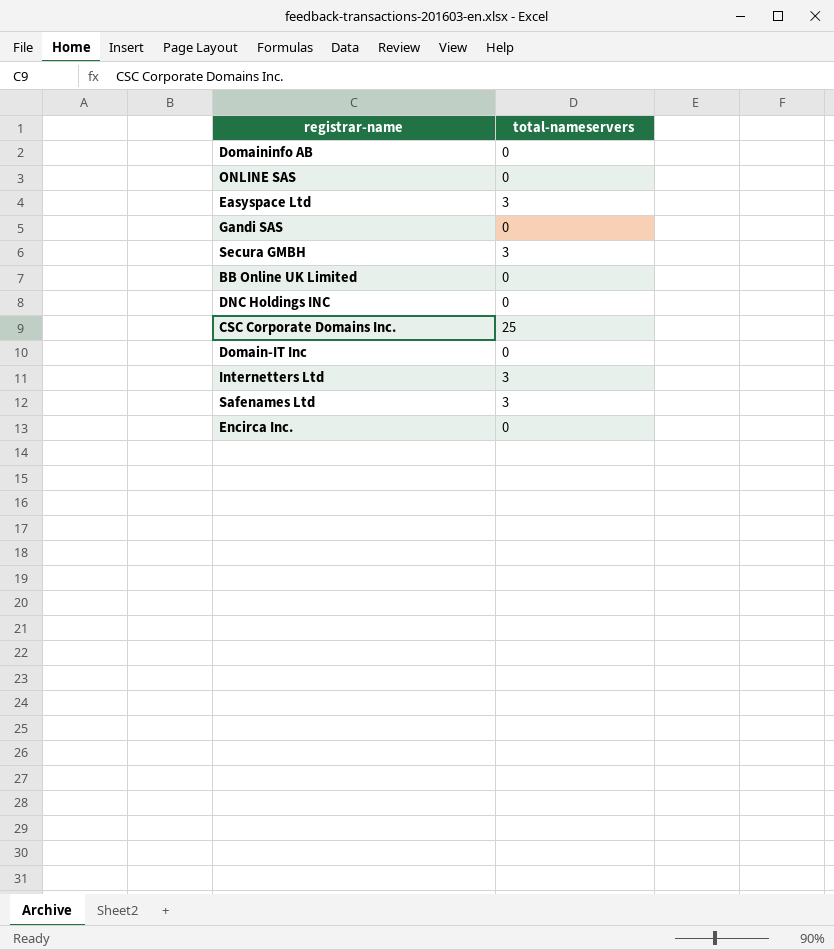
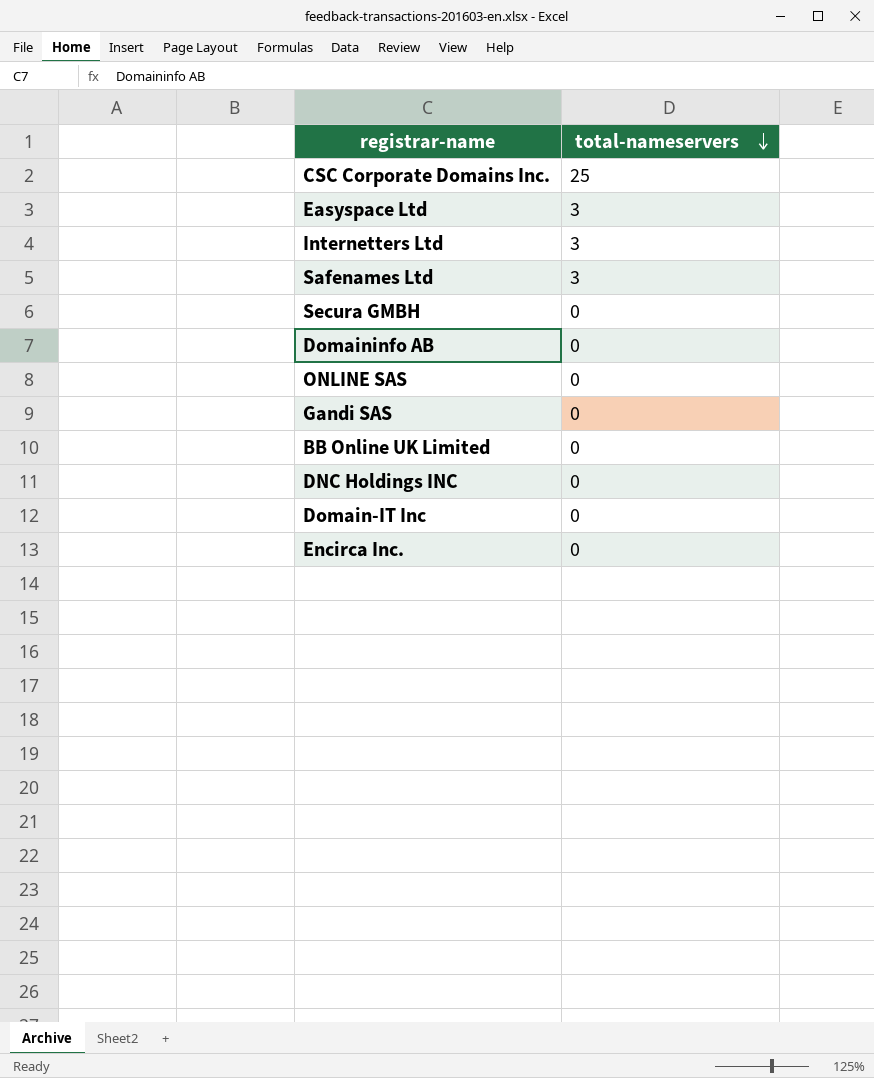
row order: none -> total-nameservers descending
Secura GMBH | total-nameservers: 3 -> 0

